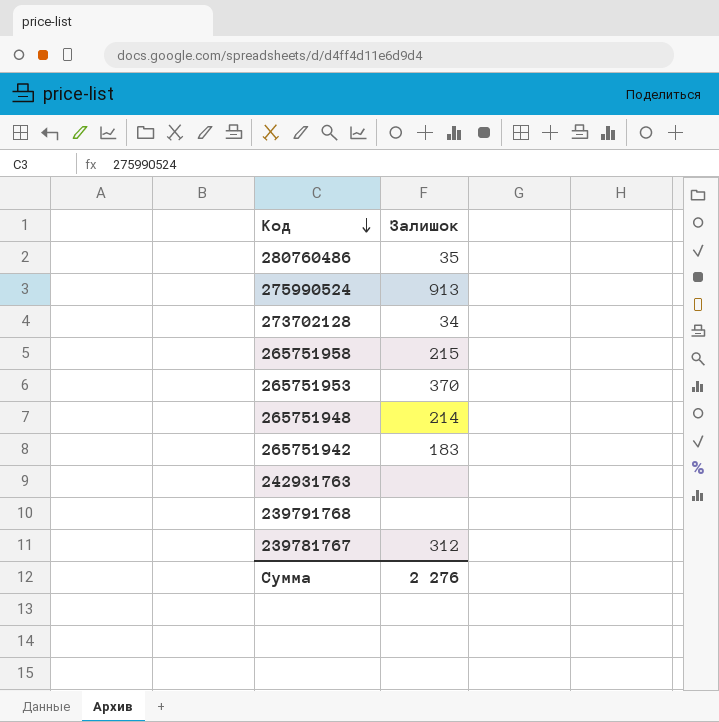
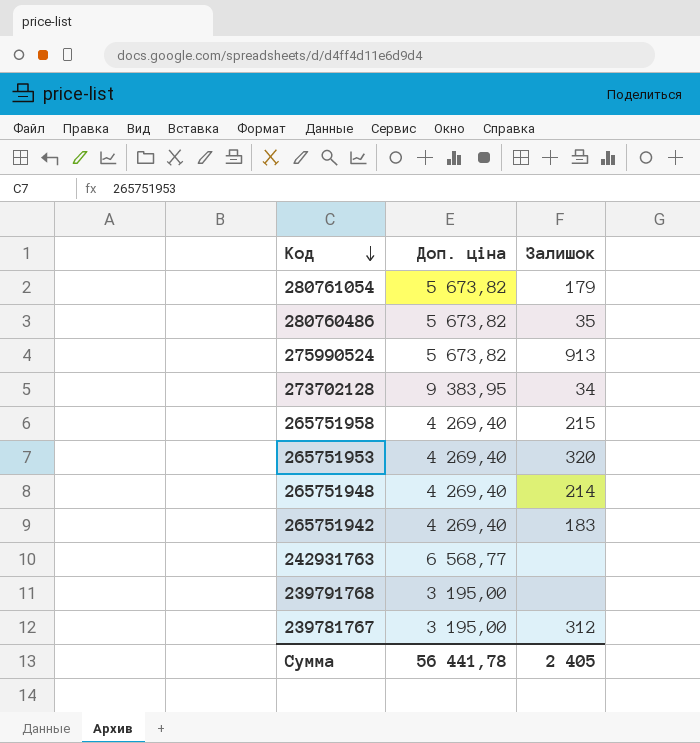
column Доп. ціна | position: none -> 2
row 280761054: none -> 5 673,82 | 179
265751953 | Залишок: 370 -> 320
Сумма | Залишок: 2 276 -> 2 405

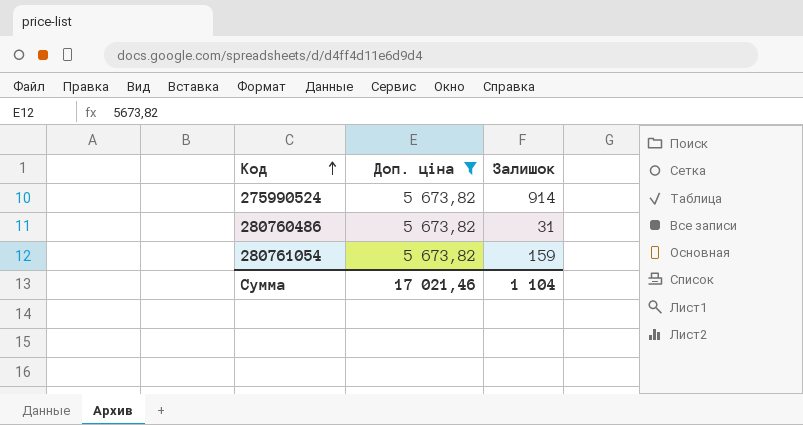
filter: none -> Доп. ціна = 5 673,82
row order: Код descending -> Код ascending
275990524 | Залишок: 913 -> 914
280760486 | Залишок: 35 -> 31
280761054 | Залишок: 179 -> 159
Сумма | Доп. ціна: 56 441,78 -> 17 021,46
Сумма | Залишок: 2 405 -> 1 104

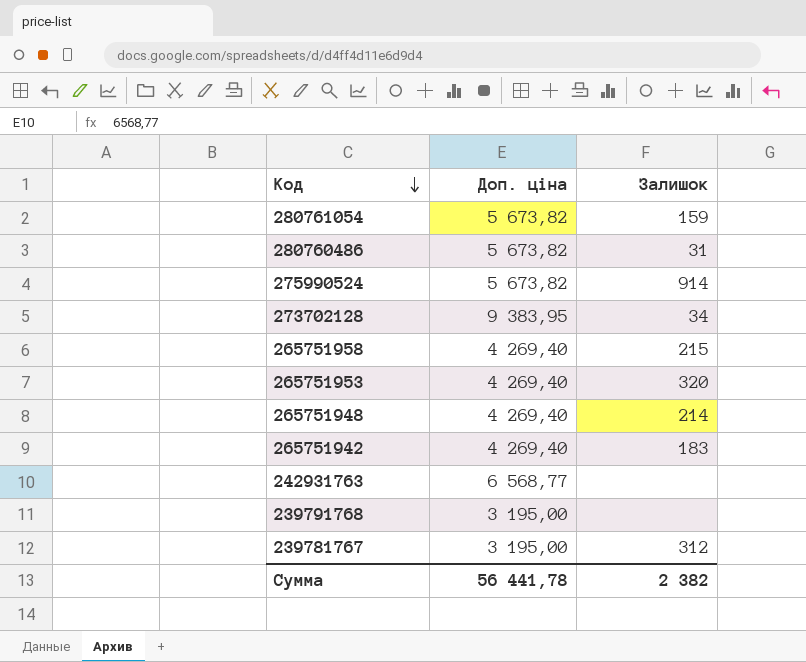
filter: Доп. ціна = 5 673,82 -> none
row order: Код ascending -> Код descending
Сумма | Доп. ціна: 17 021,46 -> 56 441,78
Сумма | Залишок: 1 104 -> 2 382

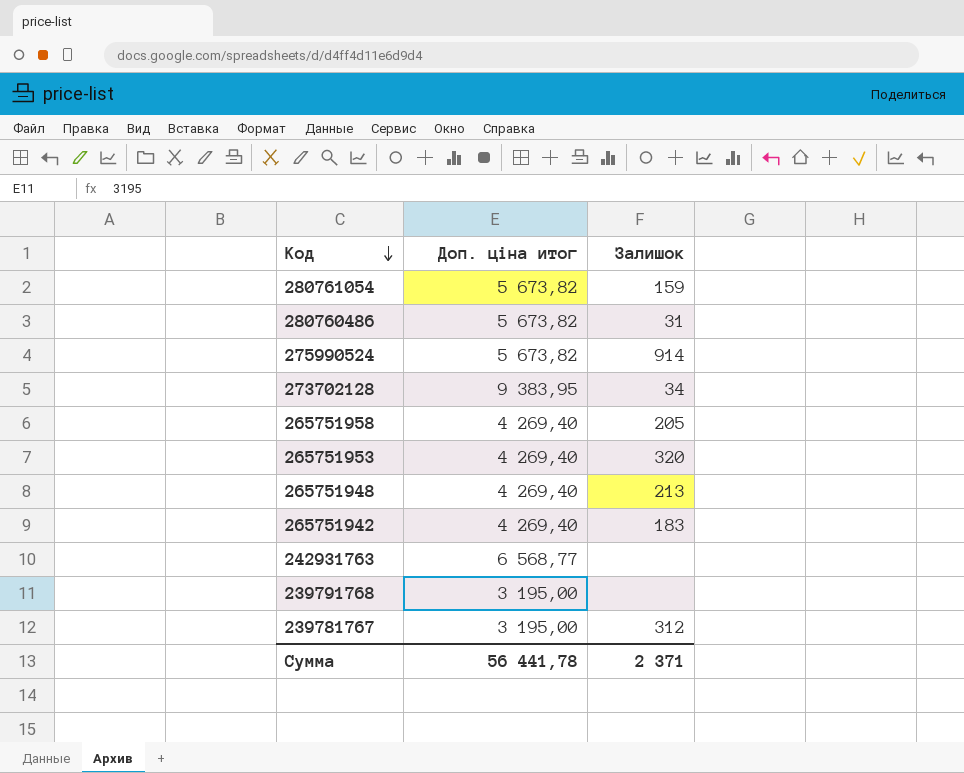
column name: Доп. ціна -> Доп. ціна итог
265751958 | Залишок: 215 -> 205
265751948 | Залишок: 214 -> 213
Сумма | Залишок: 2 382 -> 2 371

